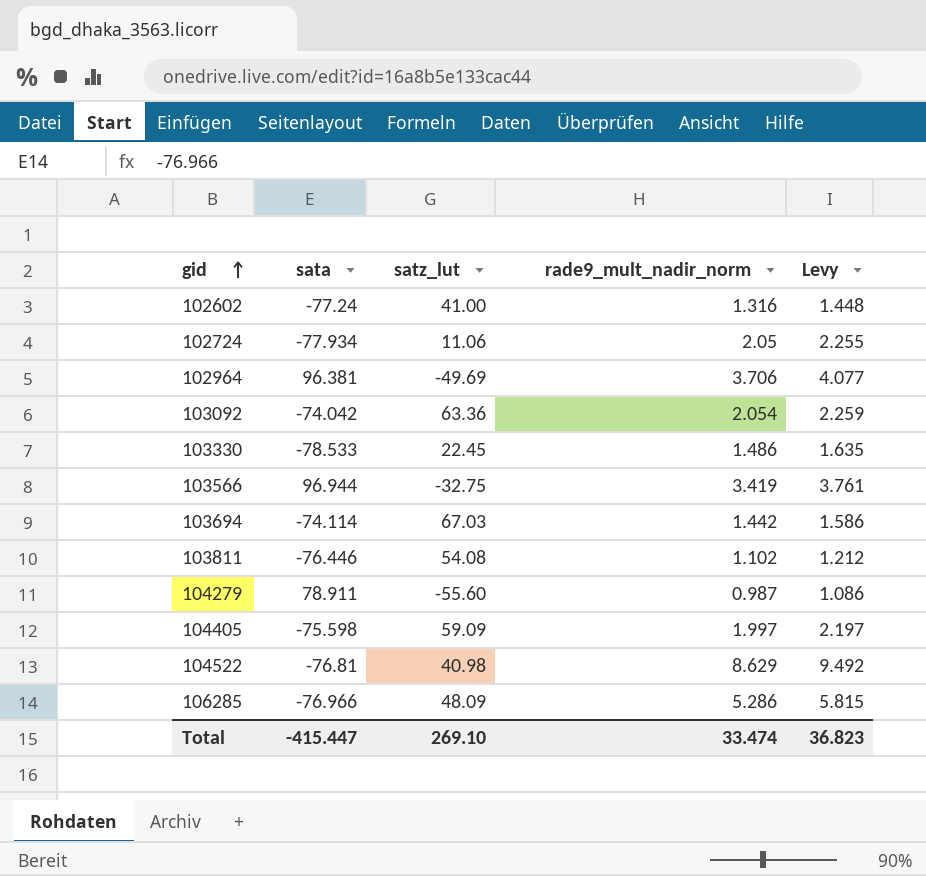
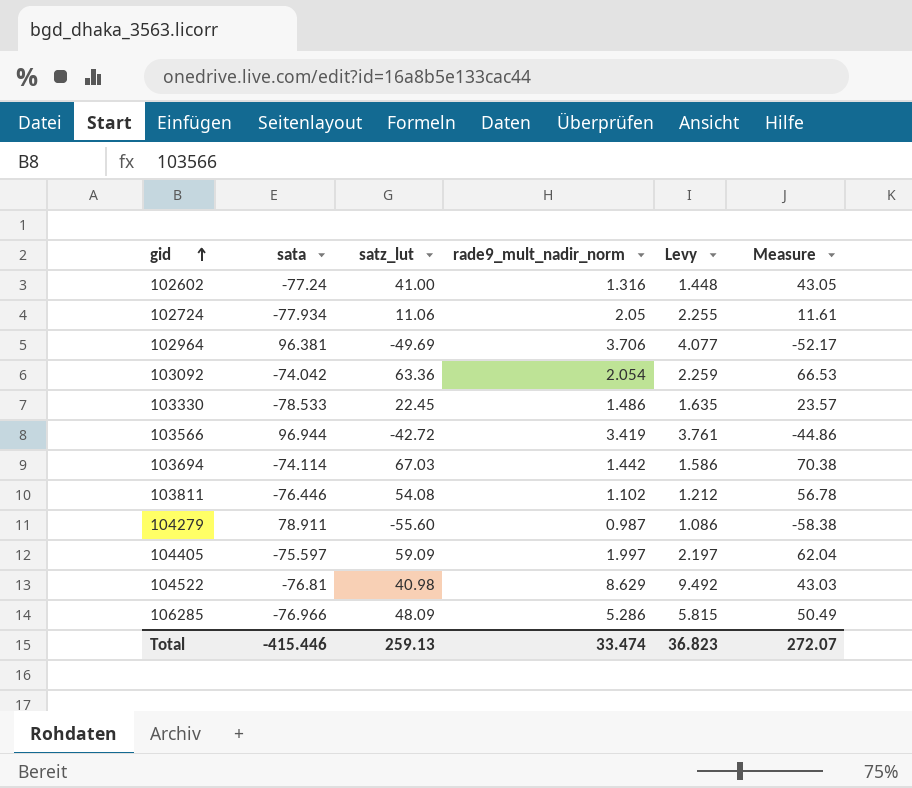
column Measure | formula: none -> [satz_lut] * 1.05
103566 | satz_lut: -32.75 -> -42.72
104405 | sata: -75.598 -> -75.597
Total | sata: -415.447 -> -415.446
Total | satz_lut: 269.10 -> 259.13

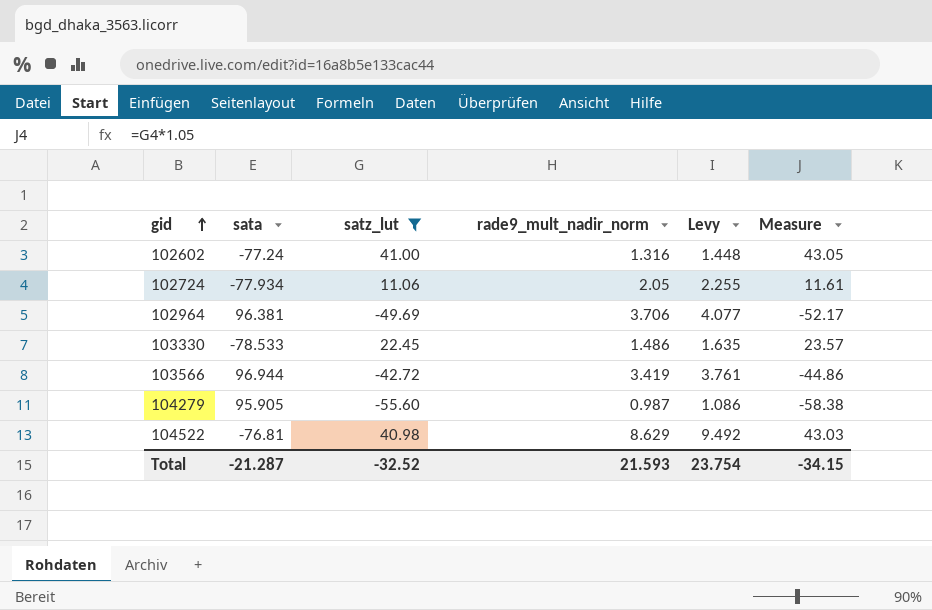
filter: none -> satz_lut <= 41.00
104279 | sata: 78.911 -> 95.905
Total | sata: -415.446 -> -21.287
Total | satz_lut: 259.13 -> -32.52
Total | rade9_mult_nadir_norm: 33.474 -> 21.593
Total | Levy: 36.823 -> 23.754
Total | Measure: 272.07 -> -34.15

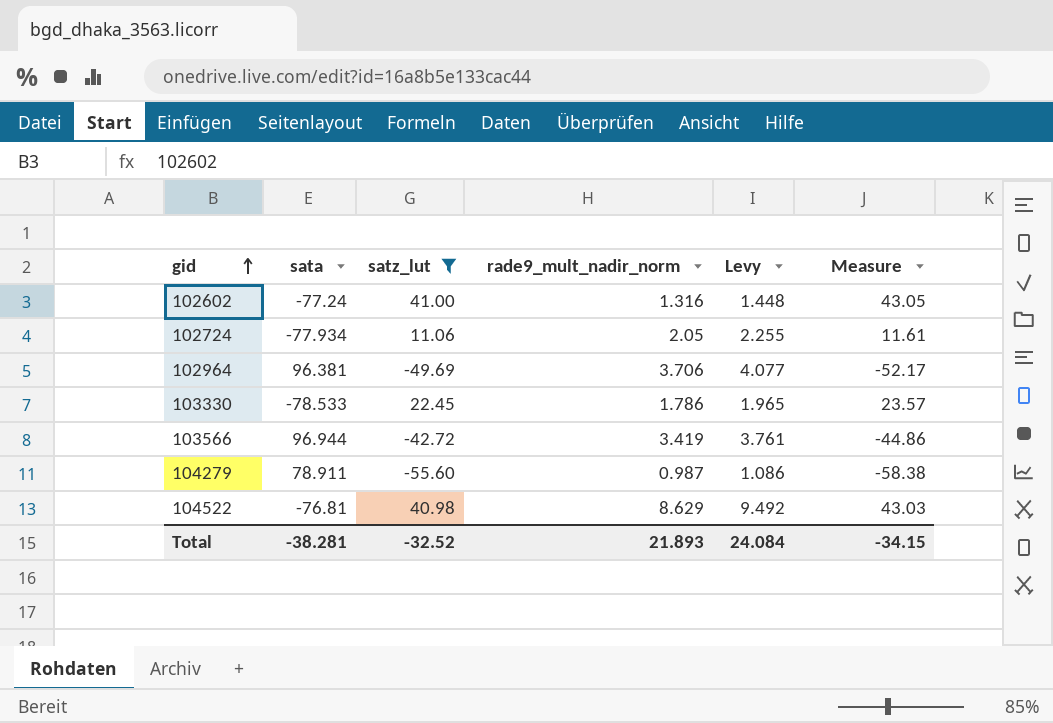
103330 | rade9_mult_nadir_norm: 1.486 -> 1.786
103330 | Levy: 1.635 -> 1.965
104279 | sata: 95.905 -> 78.911
Total | sata: -21.287 -> -38.281
Total | rade9_mult_nadir_norm: 21.593 -> 21.893
Total | Levy: 23.754 -> 24.084

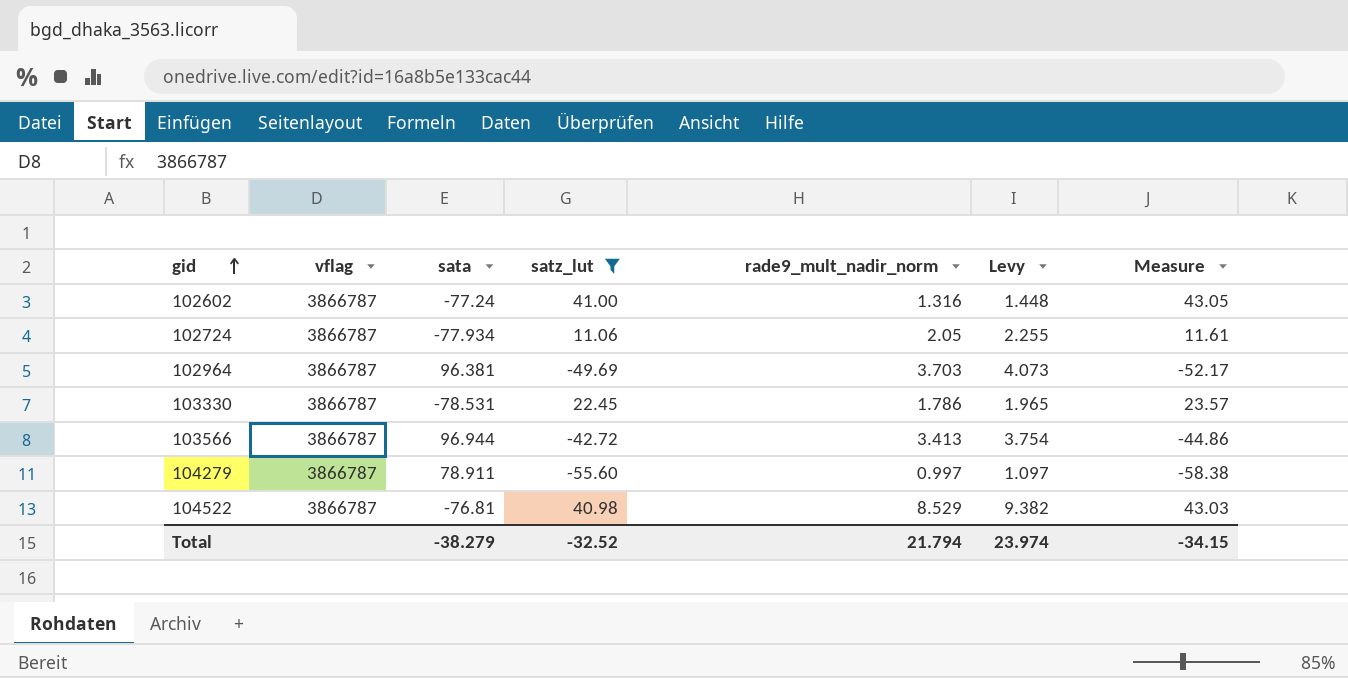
column vflag | position: none -> 2
102964 | rade9_mult_nadir_norm: 3.706 -> 3.703
102964 | Levy: 4.077 -> 4.073
103330 | sata: -78.533 -> -78.531
103566 | rade9_mult_nadir_norm: 3.419 -> 3.413
103566 | Levy: 3.761 -> 3.754
104279 | rade9_mult_nadir_norm: 0.987 -> 0.997
104279 | Levy: 1.086 -> 1.097
104522 | rade9_mult_nadir_norm: 8.629 -> 8.529
104522 | Levy: 9.492 -> 9.382
Total | sata: -38.281 -> -38.279
Total | rade9_mult_nadir_norm: 21.893 -> 21.794
Total | Levy: 24.084 -> 23.974

